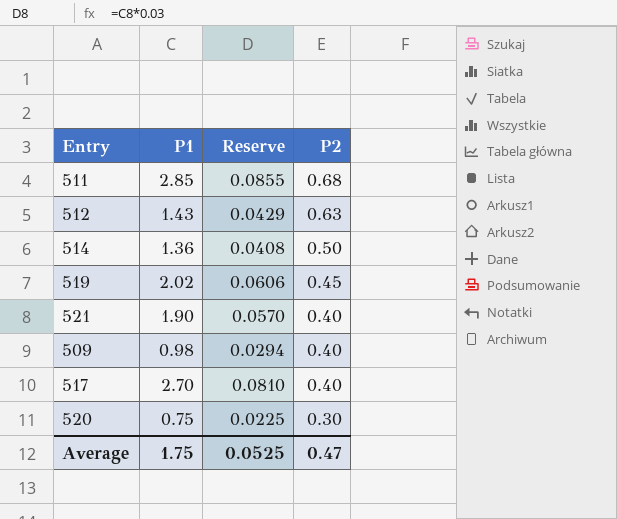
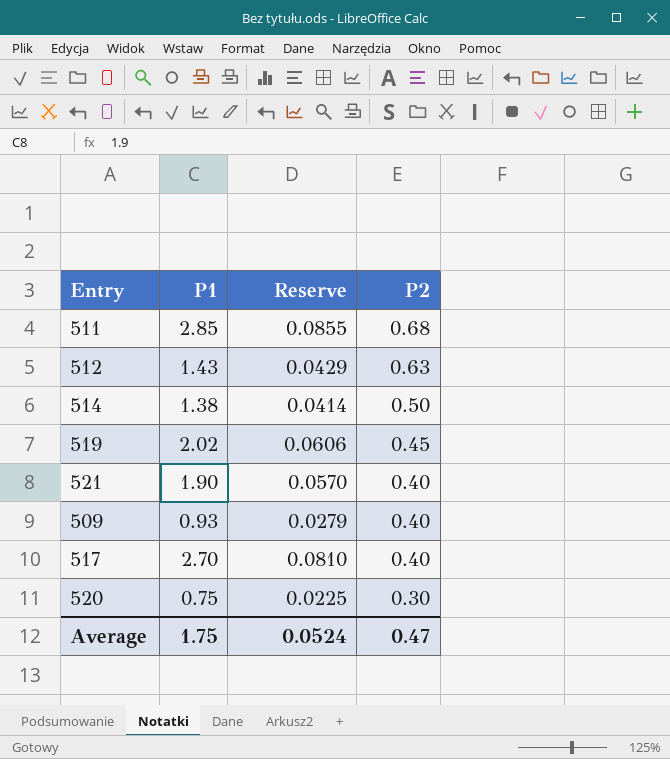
514 | P1: 1.36 -> 1.38
514 | Reserve: 0.0408 -> 0.0414
509 | P1: 0.98 -> 0.93
509 | Reserve: 0.0294 -> 0.0279
Average | Reserve: 0.0525 -> 0.0524

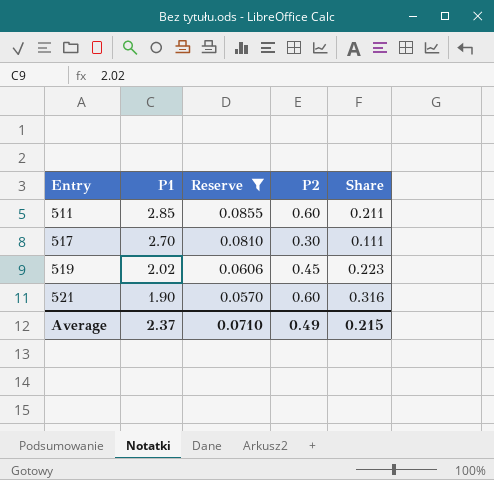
filter: none -> Reserve >= 0.0570
row order: P2 descending -> Entry ascending
column Share | formula: none -> [P2] / [P1]
511 | P2: 0.68 -> 0.60
517 | P2: 0.40 -> 0.30
521 | P2: 0.40 -> 0.60
Average | P1: 1.75 -> 2.37
Average | Reserve: 0.0524 -> 0.0710
Average | P2: 0.47 -> 0.49

